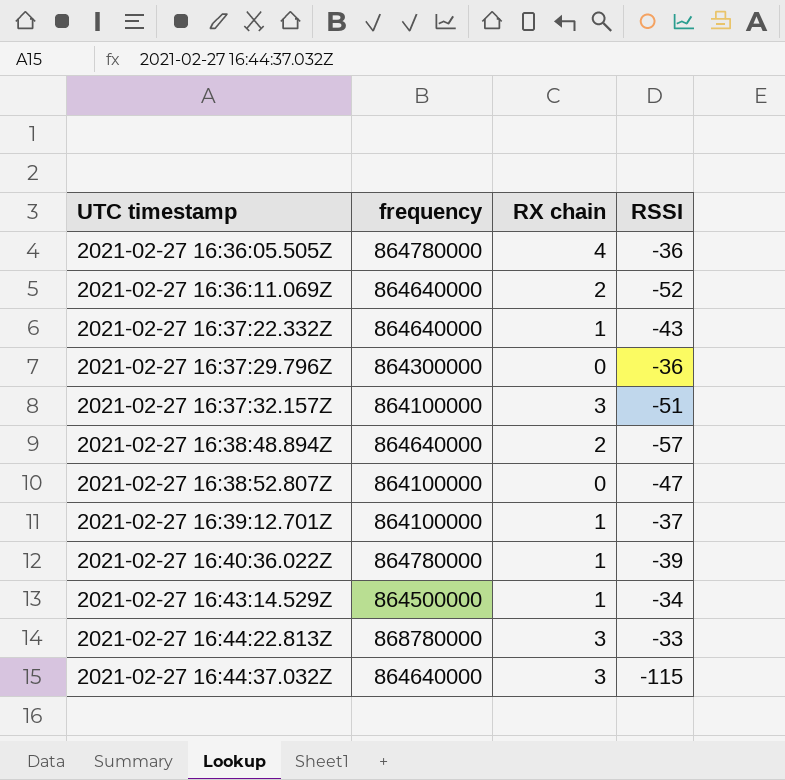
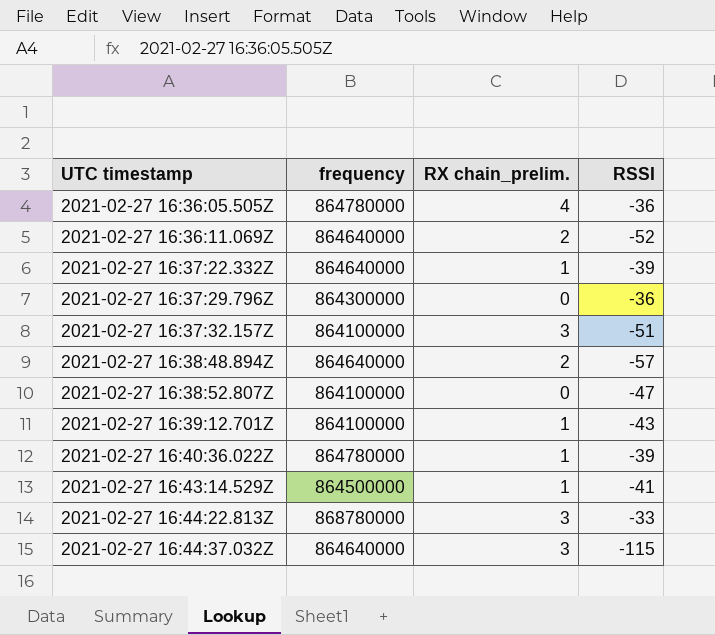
column name: RX chain -> RX chain_prelim.
2021-02-27 16:37:22.332Z | RSSI: -43 -> -39
2021-02-27 16:39:12.701Z | RSSI: -37 -> -43
2021-02-27 16:43:14.529Z | RSSI: -34 -> -41

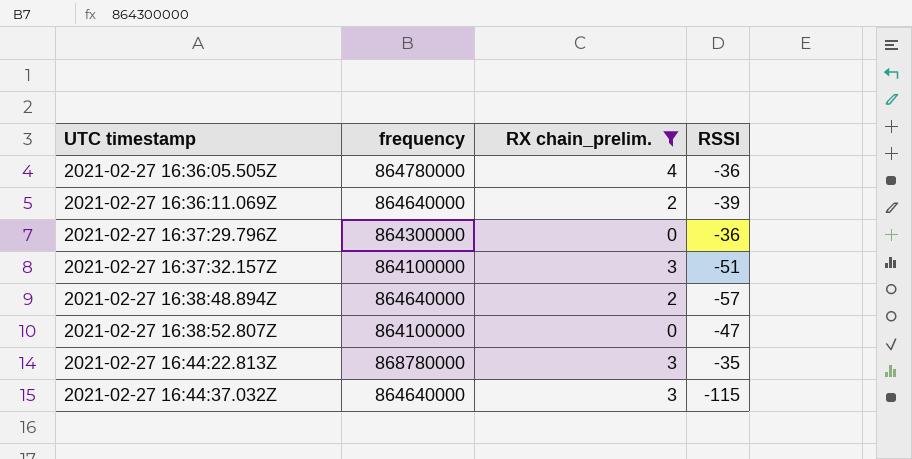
filter: none -> RX chain_prelim. != 1
2021-02-27 16:36:11.069Z | RSSI: -52 -> -39
2021-02-27 16:44:22.813Z | RSSI: -33 -> -35

